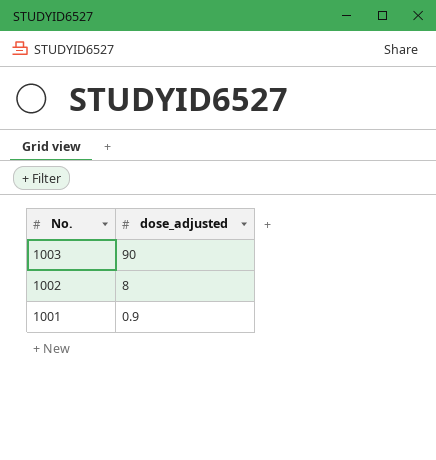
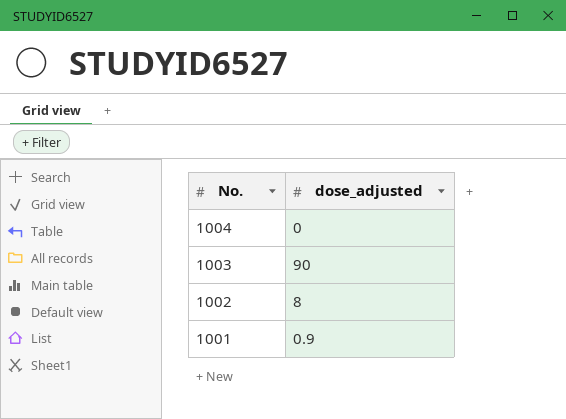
row 1004: none -> 0

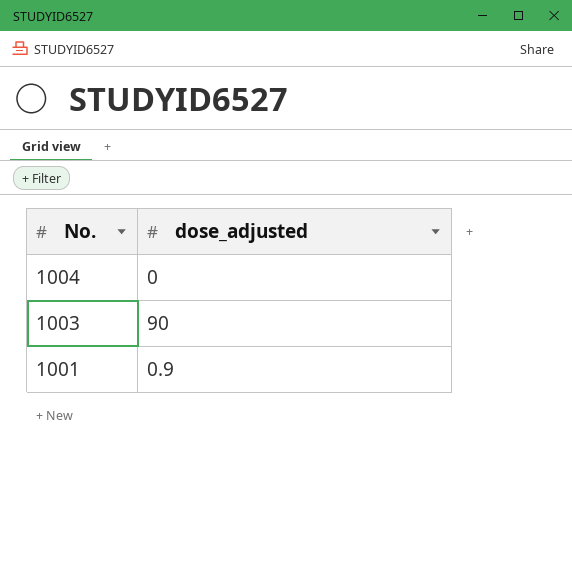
row 1002: 8 -> none

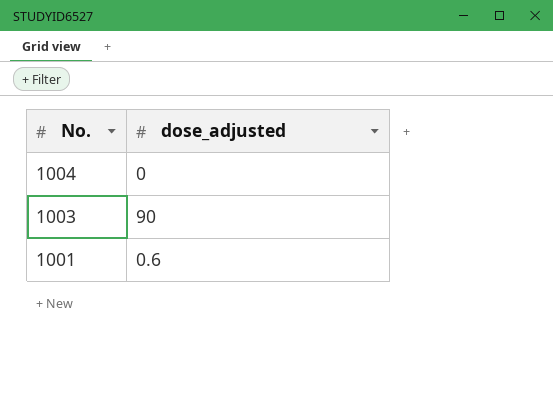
1001 | dose_adjusted: 0.9 -> 0.6

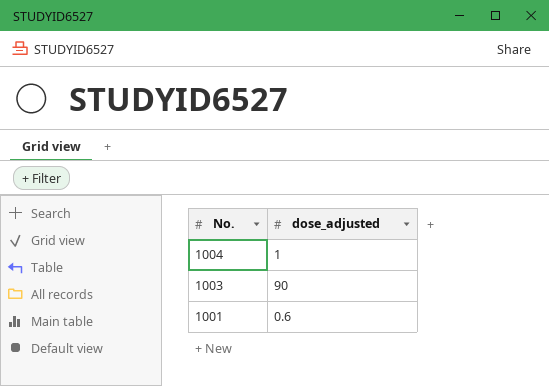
1004 | dose_adjusted: 0 -> 1

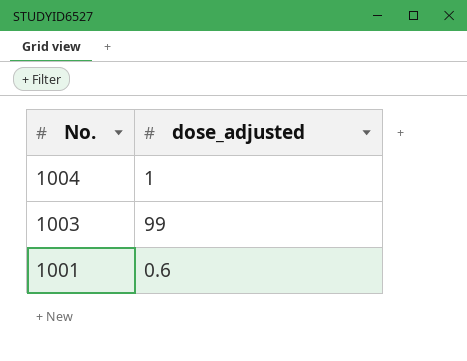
1003 | dose_adjusted: 90 -> 99

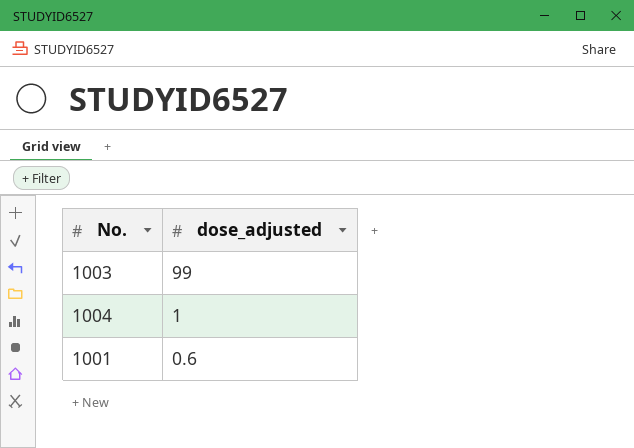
row order: No. descending -> dose_adjusted descending

